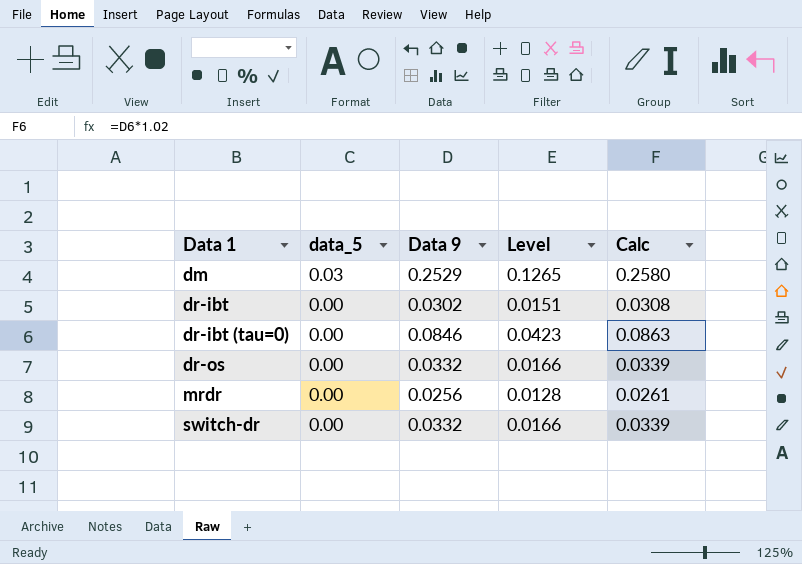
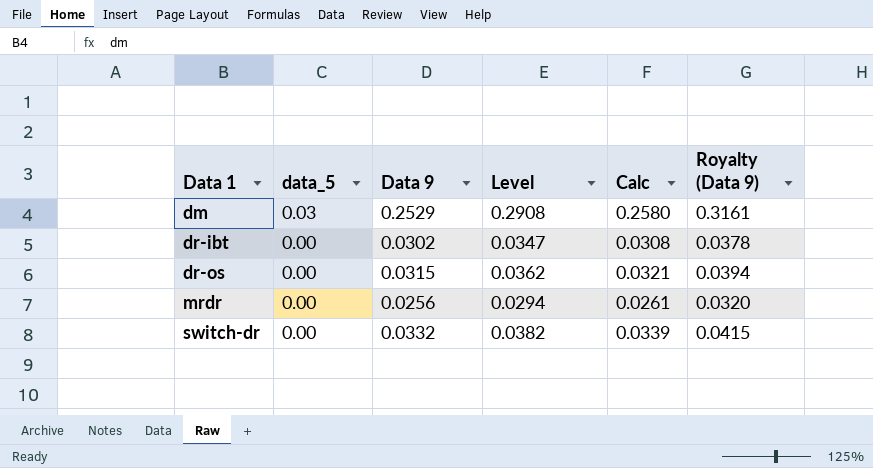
column Level | formula: [Data 9] * 0.5 -> [Data 9] * 1.15
column Royalty (Data 9) | formula: none -> [Data 9] * 1.25
row dr-ibt (tau=0): 0.00 | 0.0846 | 0.0423 | 0.0863 -> none
dr-os | Data 9: 0.0332 -> 0.0315
dr-os | Calc: 0.0339 -> 0.0321

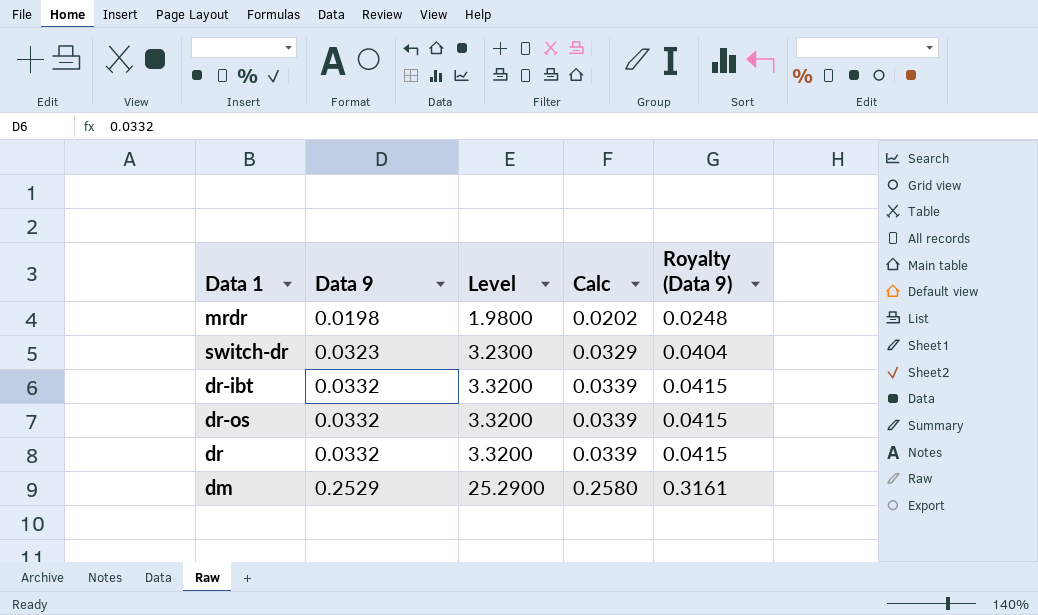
row order: Data 1 ascending -> Data 9 ascending
column data_5 | position: 2 -> none
column Level | formula: [Data 9] * 1.15 -> [Data 9] * 100
mrdr | Data 9: 0.0256 -> 0.0198
mrdr | Calc: 0.0261 -> 0.0202
mrdr | Royalty (Data 9): 0.0320 -> 0.0248
switch-dr | Data 9: 0.0332 -> 0.0323
switch-dr | Calc: 0.0339 -> 0.0329
switch-dr | Royalty (Data 9): 0.0415 -> 0.0404
dr-ibt | Data 9: 0.0302 -> 0.0332
dr-ibt | Calc: 0.0308 -> 0.0339
dr-ibt | Royalty (Data 9): 0.0378 -> 0.0415
dr-os | Data 9: 0.0315 -> 0.0332
dr-os | Calc: 0.0321 -> 0.0339
dr-os | Royalty (Data 9): 0.0394 -> 0.0415
row dr: none -> 0.0332 | 3.3200 | 0.0339 | 0.0415

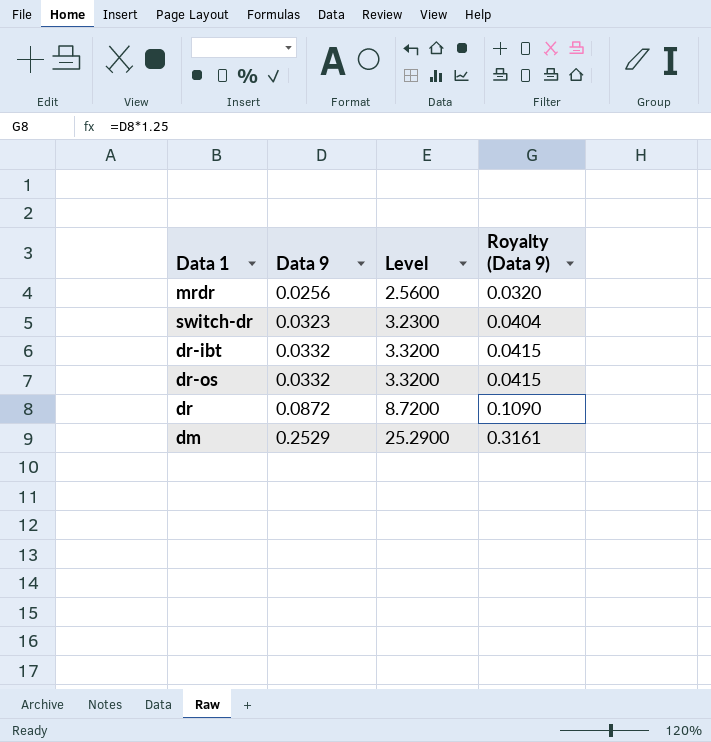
column Calc | formula: [Data 9] * 1.02 -> none
mrdr | Data 9: 0.0198 -> 0.0256
mrdr | Level: 1.9800 -> 2.5600
mrdr | Royalty (Data 9): 0.0248 -> 0.0320
dr | Data 9: 0.0332 -> 0.0872
dr | Level: 3.3200 -> 8.7200
dr | Royalty (Data 9): 0.0415 -> 0.1090

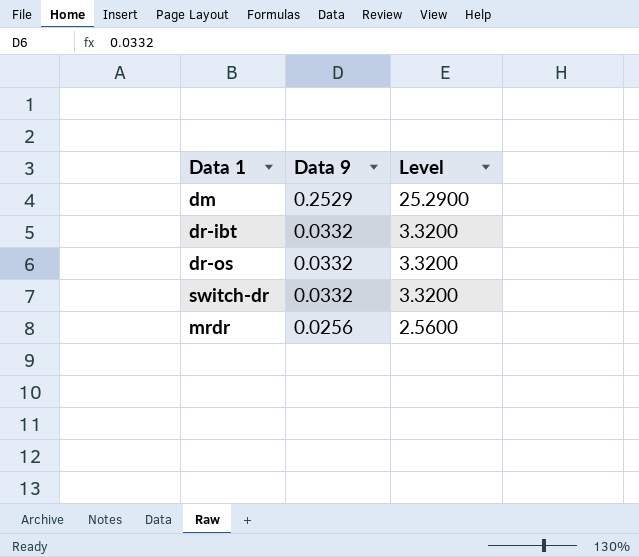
row order: Data 9 ascending -> Data 9 descending
column Royalty (Data 9) | formula: [Data 9] * 1.25 -> none
row dr: 0.0872 | 8.7200 | 0.1090 -> none
switch-dr | Data 9: 0.0323 -> 0.0332
switch-dr | Level: 3.2300 -> 3.3200

